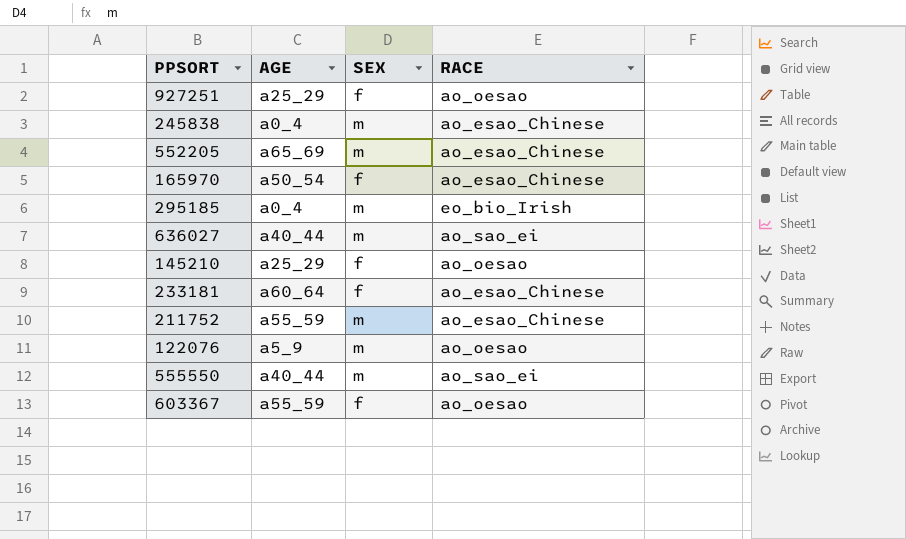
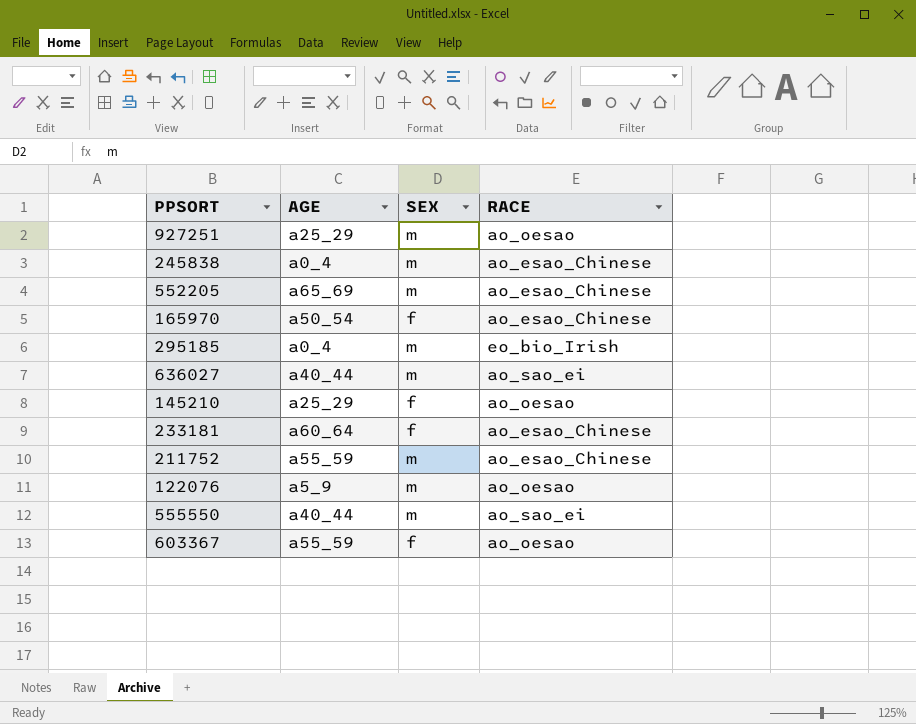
927251 | SEX: f -> m

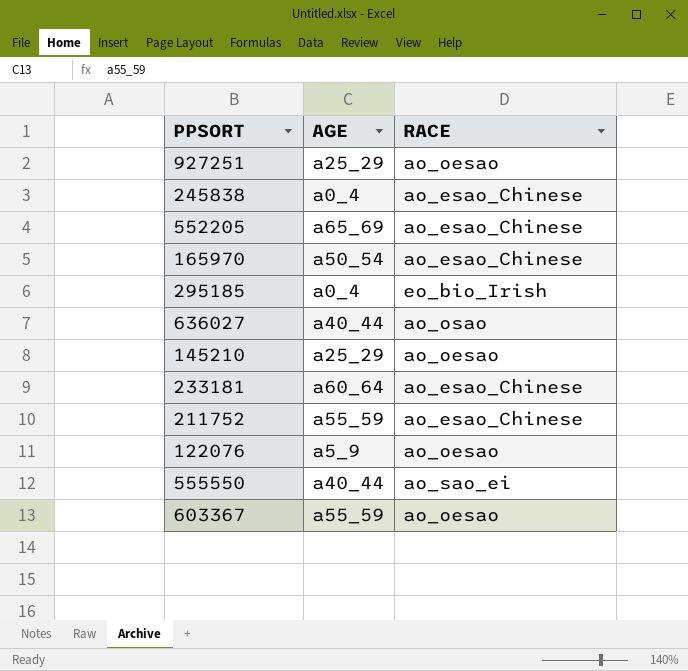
column SEX | position: 3 -> none
636027 | RACE: ao_sao_ei -> ao_osao

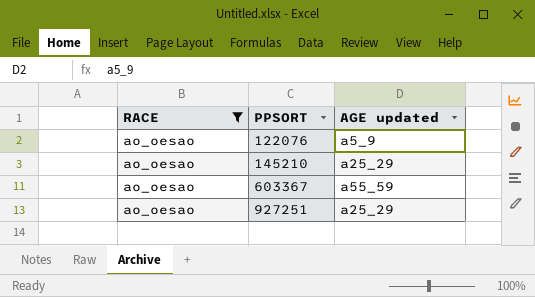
filter: none -> RACE = ao_oesao
row order: none -> PPSORT ascending
column RACE | position: 3 -> 1
column name: AGE -> AGE updated

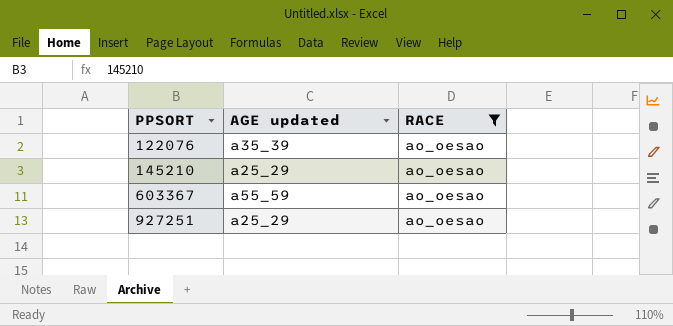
column RACE | position: 1 -> 3
122076 | AGE updated: a5_9 -> a35_39

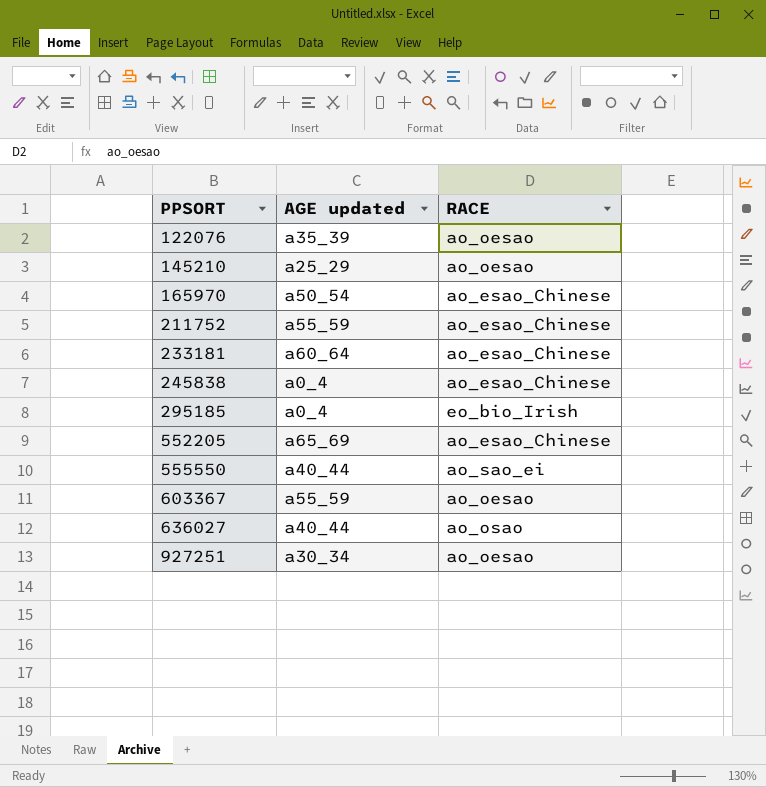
filter: RACE = ao_oesao -> none
927251 | AGE updated: a25_29 -> a30_34

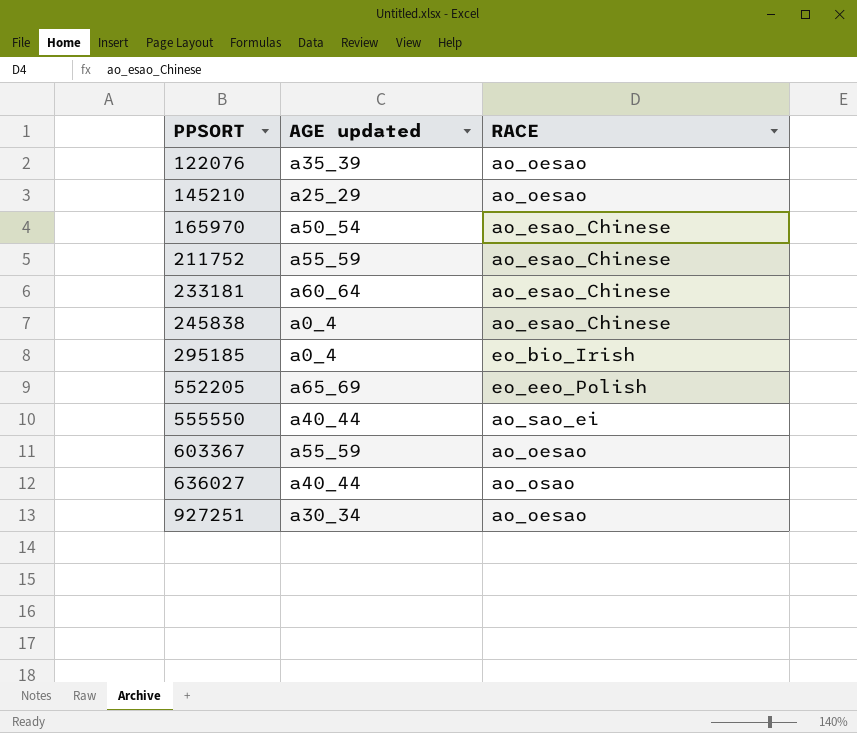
552205 | RACE: ao_esao_Chinese -> eo_eeo_Polish

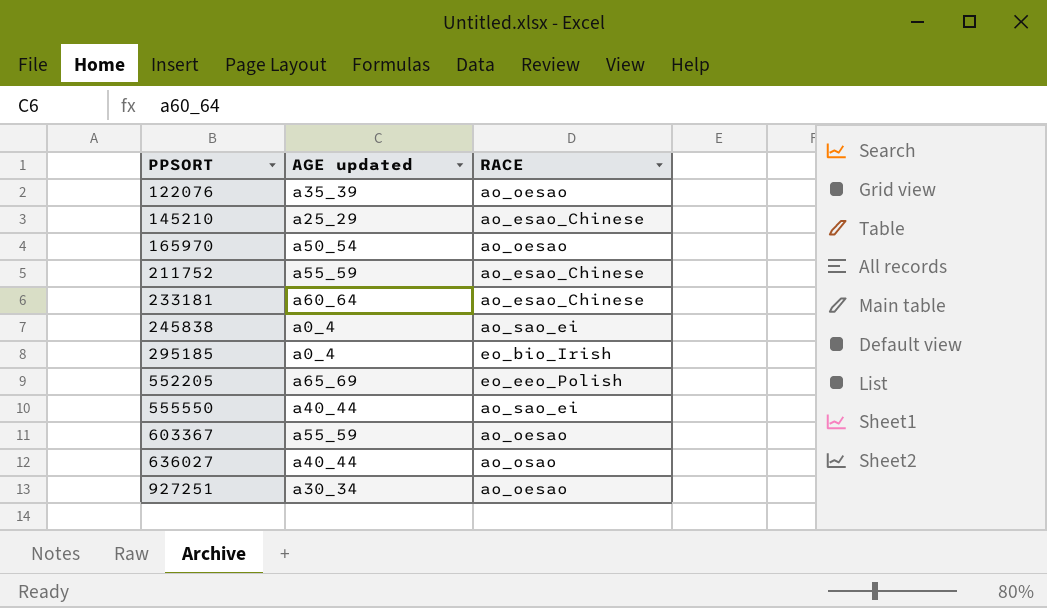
145210 | RACE: ao_oesao -> ao_esao_Chinese
165970 | RACE: ao_esao_Chinese -> ao_oesao
245838 | RACE: ao_esao_Chinese -> ao_sao_ei

